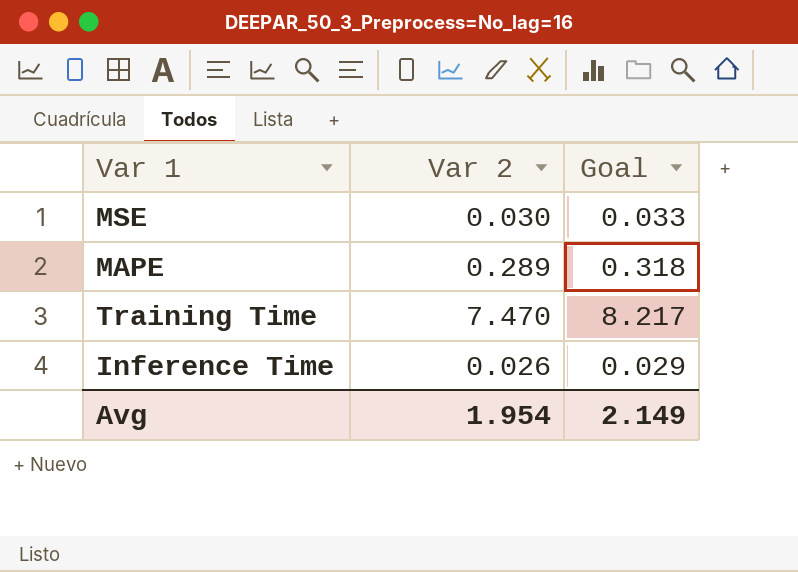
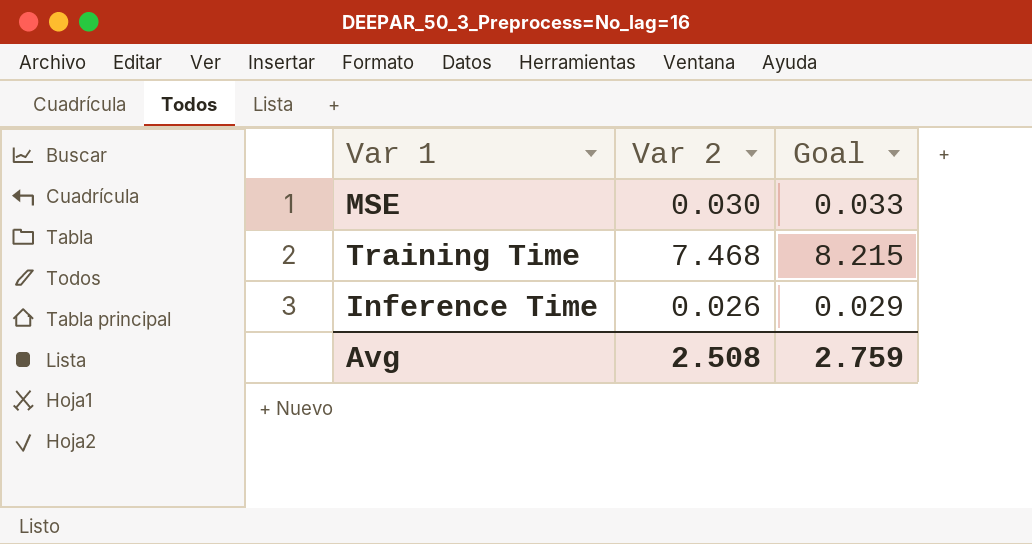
row MAPE: 0.289 | 0.318 -> none
Training Time | Var 2: 7.470 -> 7.468
Training Time | Goal: 8.217 -> 8.215
Avg | Var 2: 1.954 -> 2.508
Avg | Goal: 2.149 -> 2.759

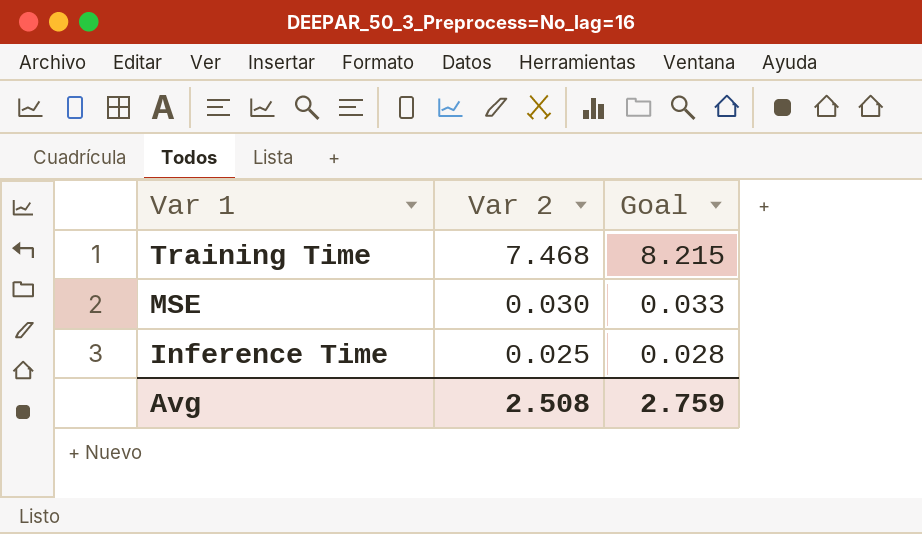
row order: none -> Var 1 descending
Inference Time | Var 2: 0.026 -> 0.025
Inference Time | Goal: 0.029 -> 0.028

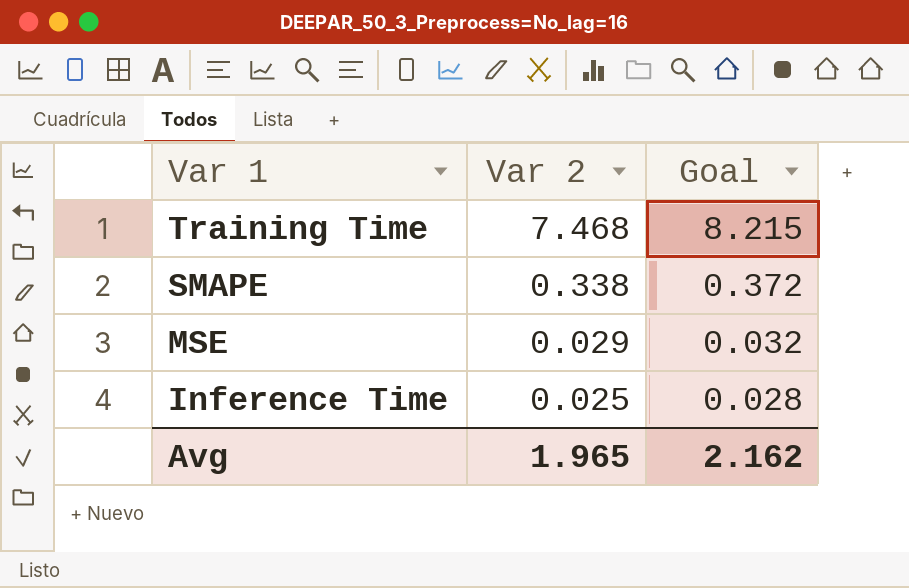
row SMAPE: none -> 0.338 | 0.372
MSE | Var 2: 0.030 -> 0.029
MSE | Goal: 0.033 -> 0.032
Avg | Var 2: 2.508 -> 1.965
Avg | Goal: 2.759 -> 2.162

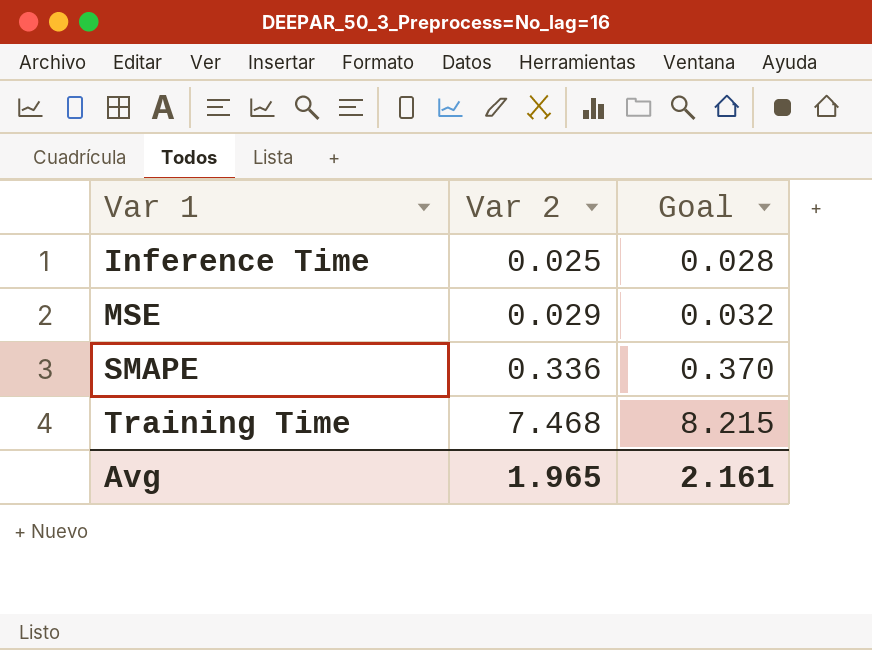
row order: Var 1 descending -> Var 1 ascending
SMAPE | Var 2: 0.338 -> 0.336
SMAPE | Goal: 0.372 -> 0.370
Avg | Goal: 2.162 -> 2.161

